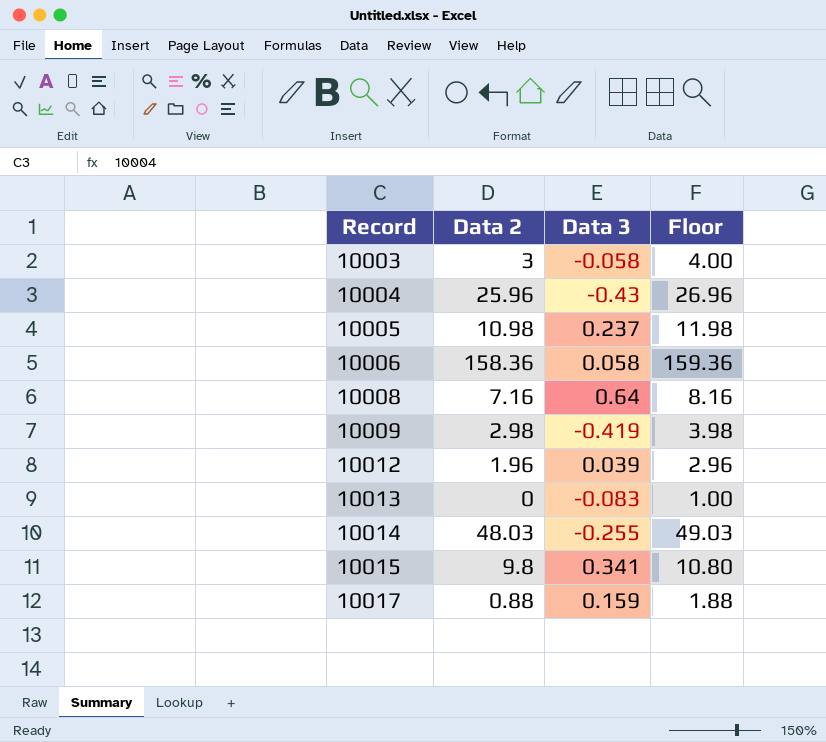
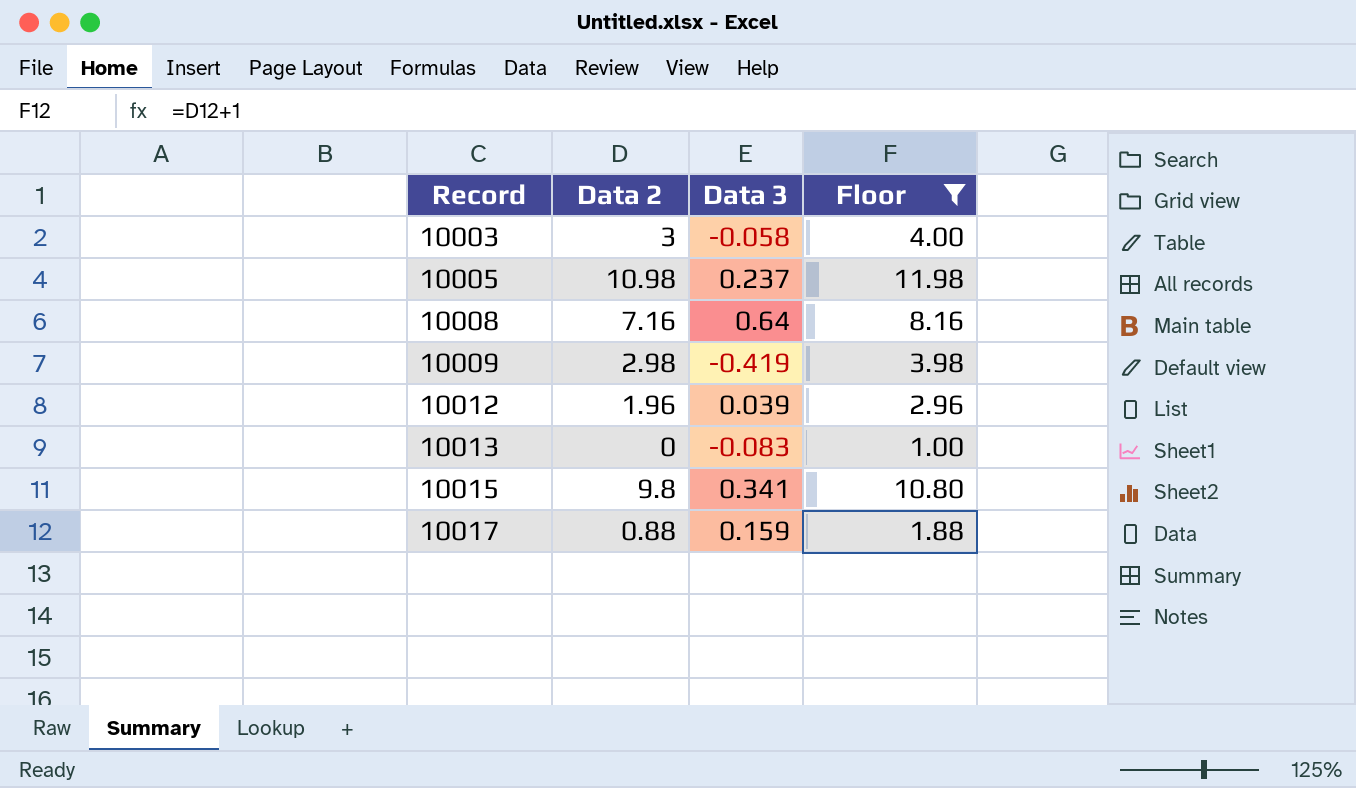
filter: none -> Floor <= 11.98

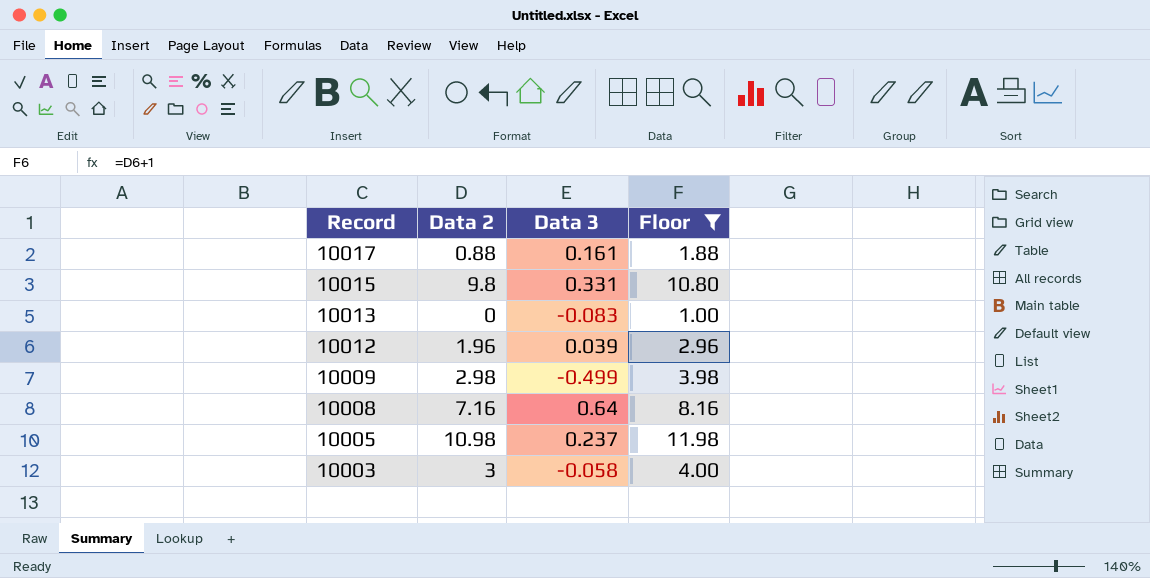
row order: Record ascending -> Record descending
10017 | Data 3: 0.159 -> 0.161
10015 | Data 3: 0.341 -> 0.331
10009 | Data 3: -0.419 -> -0.499

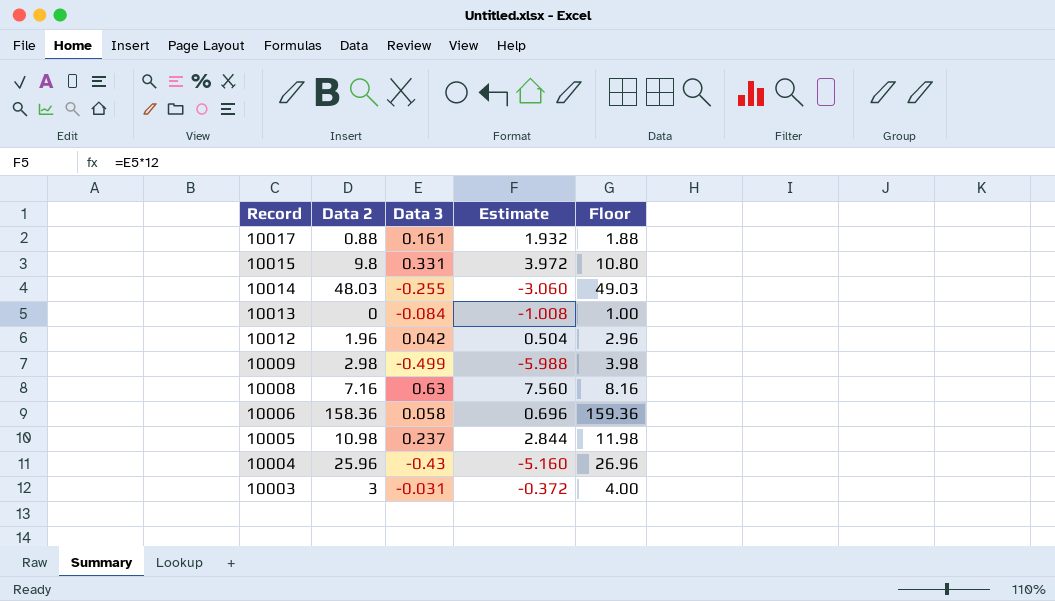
filter: Floor <= 11.98 -> none
column Estimate | formula: none -> [Data 3] * 12
10013 | Data 3: -0.083 -> -0.084
10012 | Data 3: 0.039 -> 0.042
10008 | Data 3: 0.64 -> 0.63
10003 | Data 3: -0.058 -> -0.031

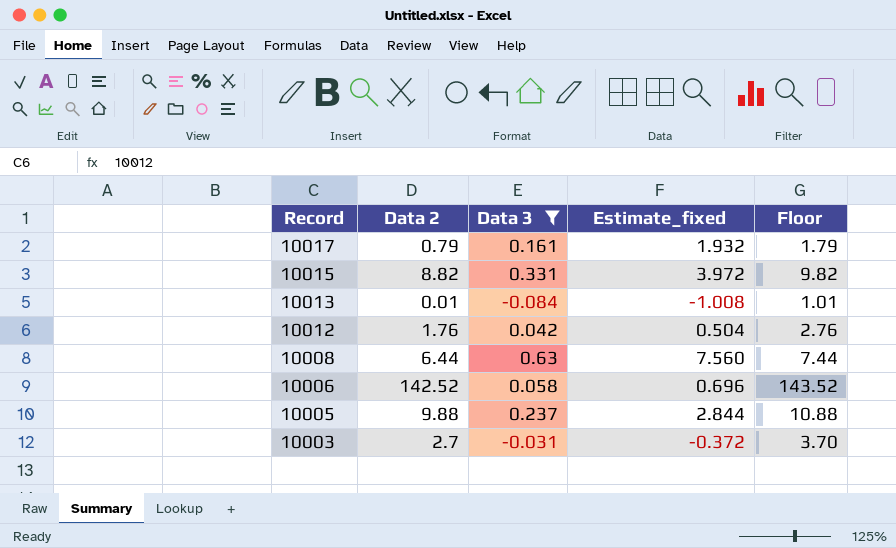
filter: none -> Data 3 >= -0.084
column name: Estimate -> Estimate_fixed
10017 | Data 2: 0.88 -> 0.79
10017 | Floor: 1.88 -> 1.79
10015 | Data 2: 9.8 -> 8.82
10015 | Floor: 10.80 -> 9.82
10013 | Data 2: 0 -> 0.01
10013 | Floor: 1.00 -> 1.01
10012 | Data 2: 1.96 -> 1.76
10012 | Floor: 2.96 -> 2.76
10008 | Data 2: 7.16 -> 6.44
10008 | Floor: 8.16 -> 7.44
10006 | Data 2: 158.36 -> 142.52
10006 | Floor: 159.36 -> 143.52
10005 | Data 2: 10.98 -> 9.88
10005 | Floor: 11.98 -> 10.88
10003 | Data 2: 3 -> 2.7
10003 | Floor: 4.00 -> 3.70

